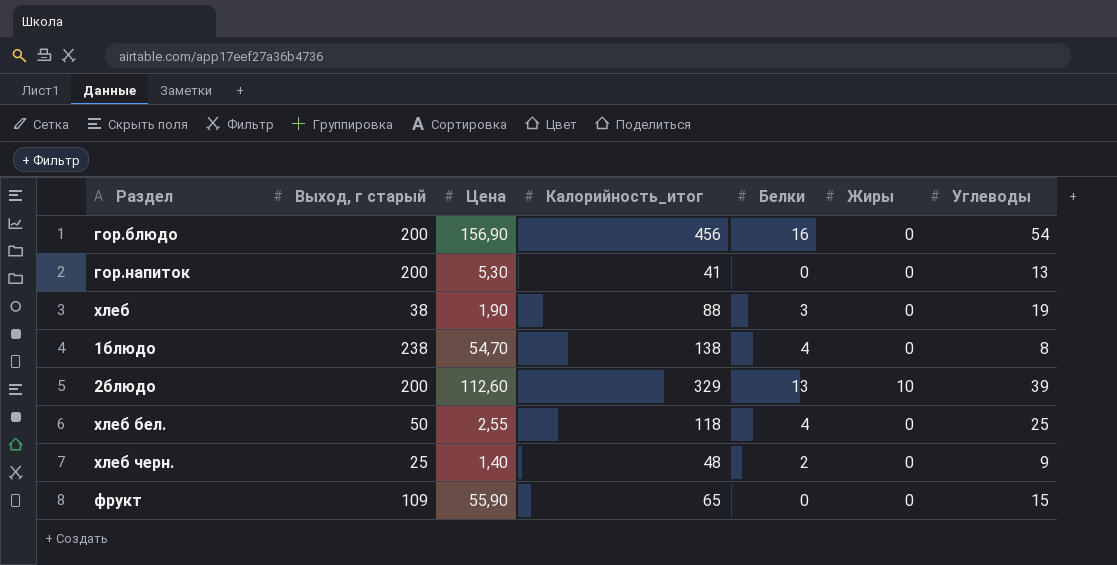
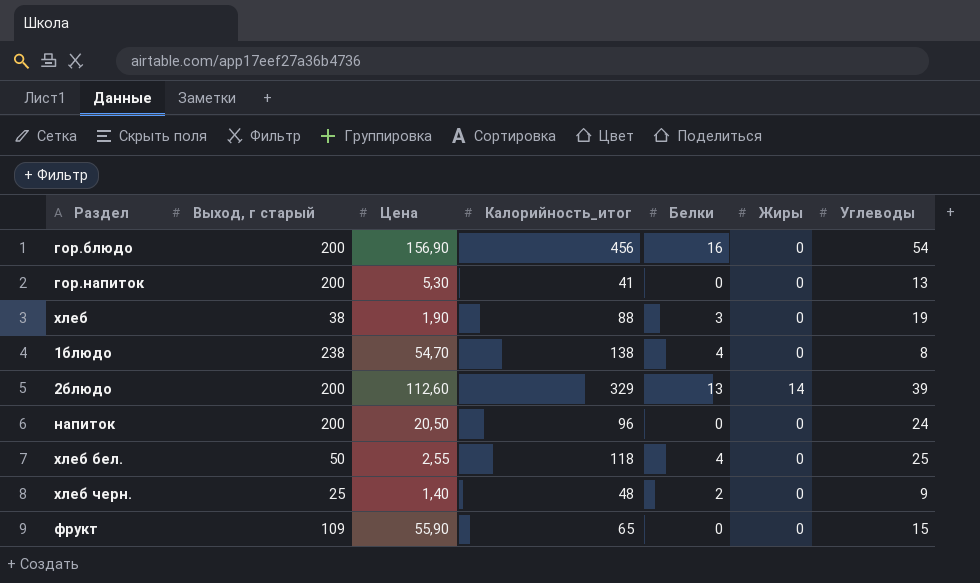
2блюдо | Жиры: 10 -> 14
row напиток: none -> 200 | 20,50 | 96 | 0 | 0 | 24

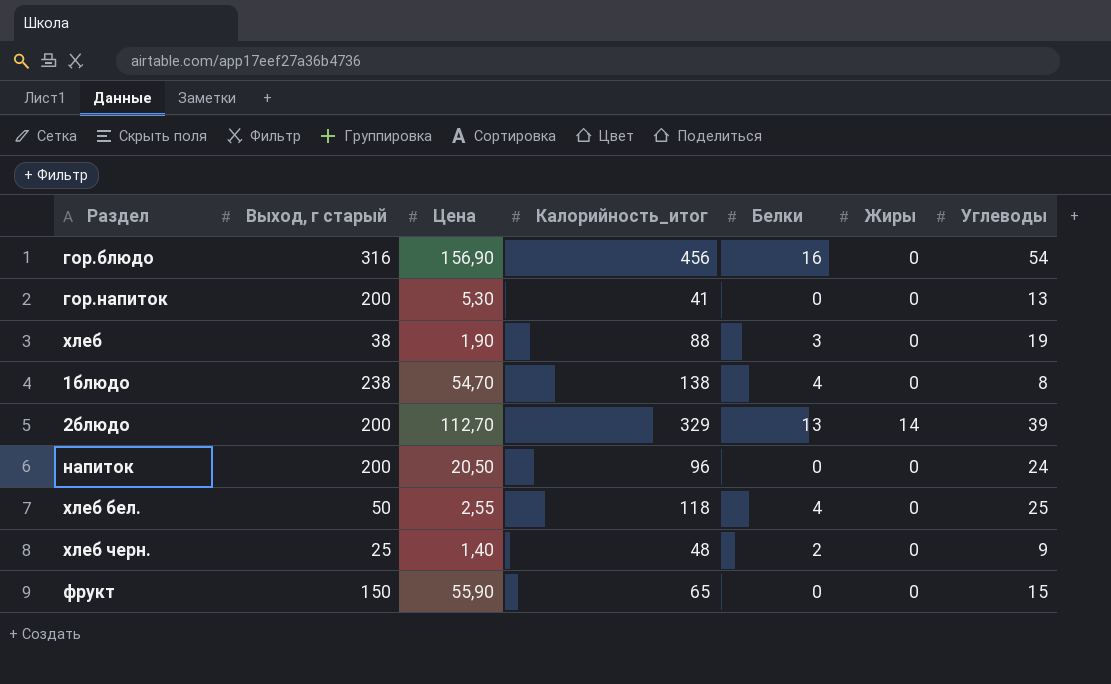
гор.блюдо | Выход, г старый: 200 -> 316
2блюдо | Цена: 112,60 -> 112,70
фрукт | Выход, г старый: 109 -> 150

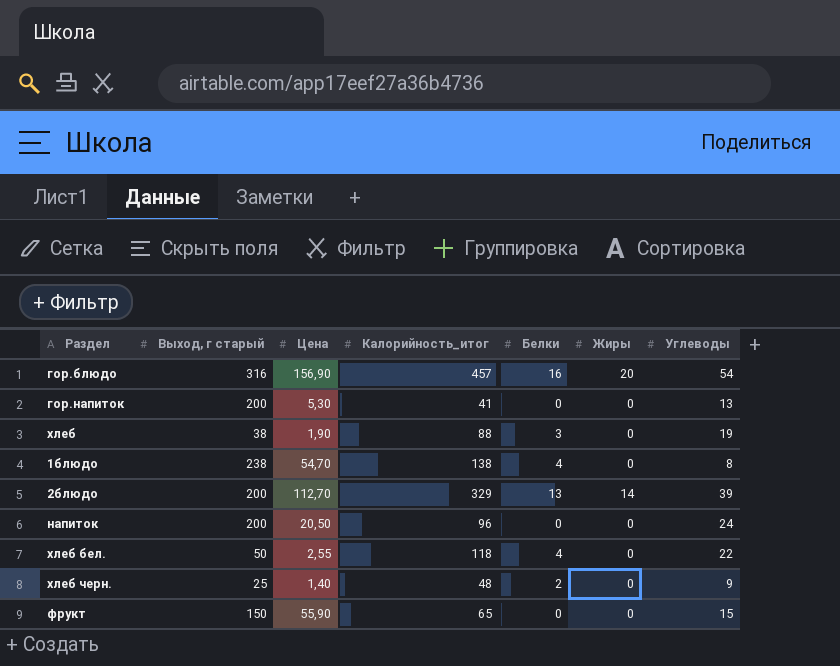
гор.блюдо | Калорийность_итог: 456 -> 457
гор.блюдо | Жиры: 0 -> 20
хлеб бел. | Углеводы: 25 -> 22

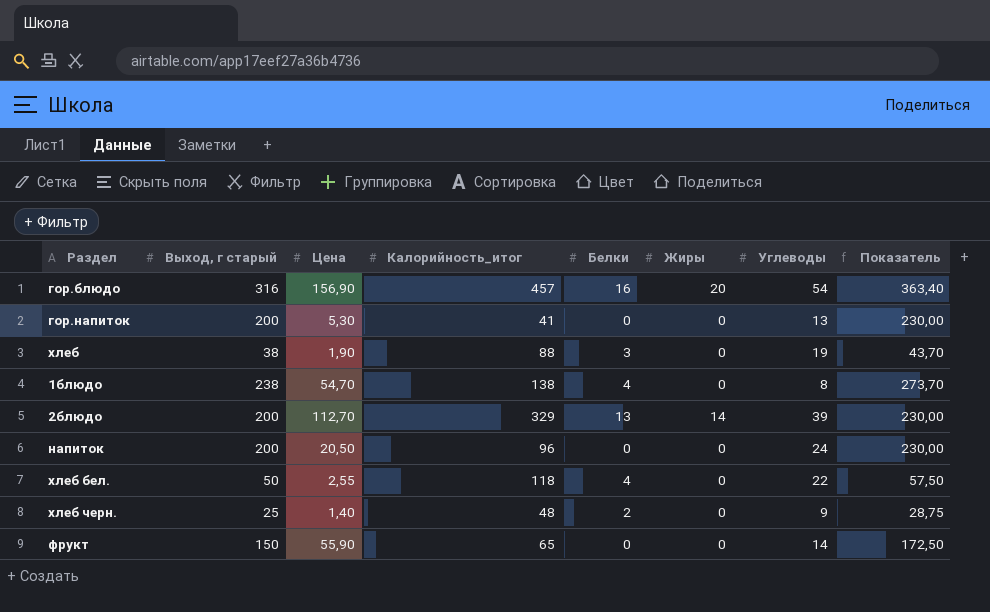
column Показатель | formula: none -> [Выход, г старый] * 1,15
фрукт | Углеводы: 15 -> 14

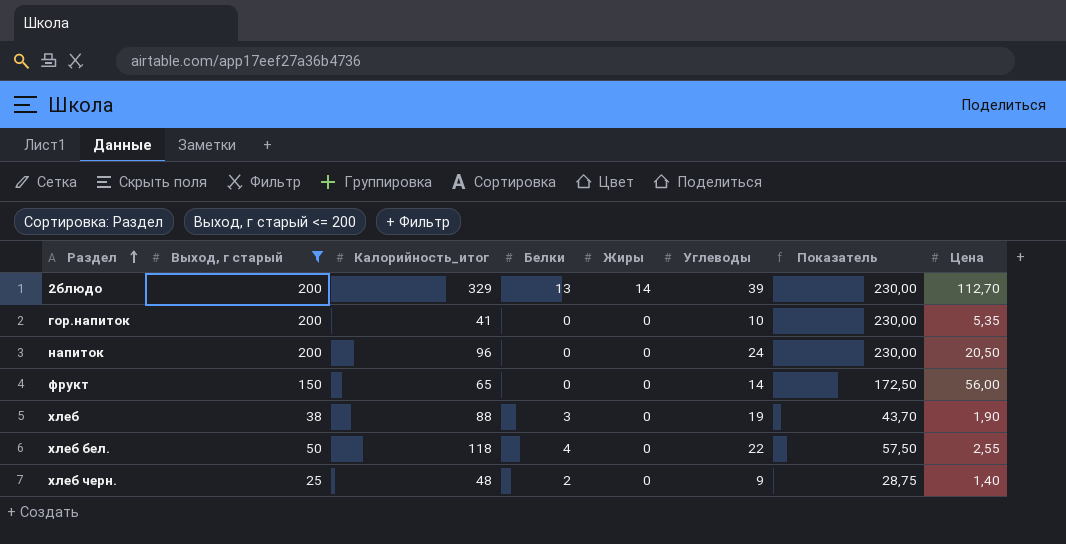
filter: none -> Выход, г старый <= 200
row order: none -> Раздел ascending
column Цена | position: 3 -> 8
гор.напиток | Углеводы: 13 -> 10
гор.напиток | Цена: 5,30 -> 5,35
фрукт | Цена: 55,90 -> 56,00

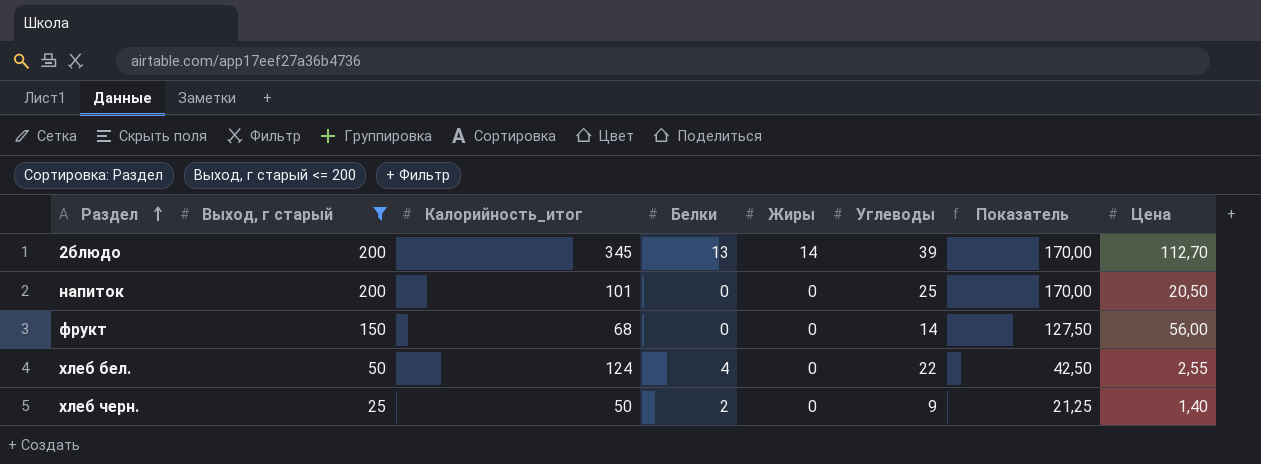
column Показатель | formula: [Выход, г старый] * 1,15 -> [Выход, г старый] * 0,85
row гор.напиток: 200 | 41 | 0 | 0 | 10 | 230,00 | 5,35 -> none
row хлеб: 38 | 88 | 3 | 0 | 19 | 43,70 | 1,90 -> none
2блюдо | Калорийность_итог: 329 -> 345
напиток | Калорийность_итог: 96 -> 101
напиток | Углеводы: 24 -> 25
фрукт | Калорийность_итог: 65 -> 68
хлеб бел. | Калорийность_итог: 118 -> 124
хлеб черн. | Калорийность_итог: 48 -> 50

